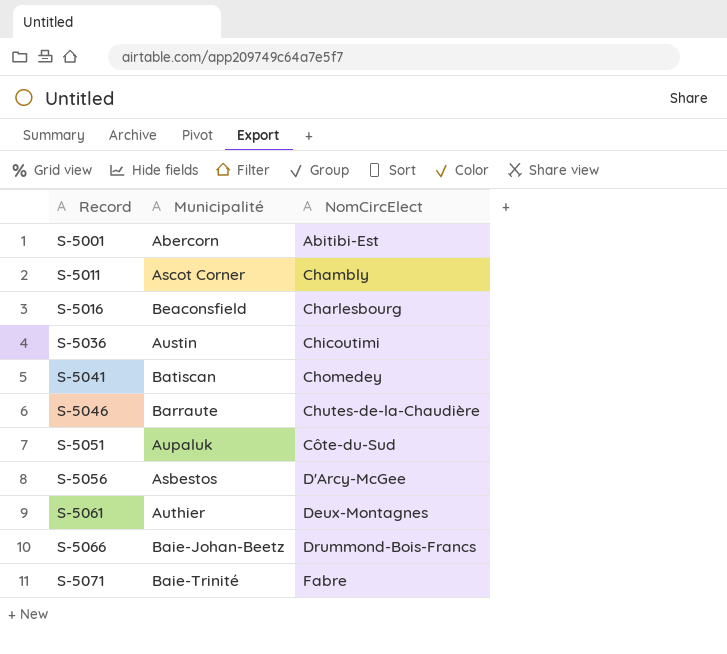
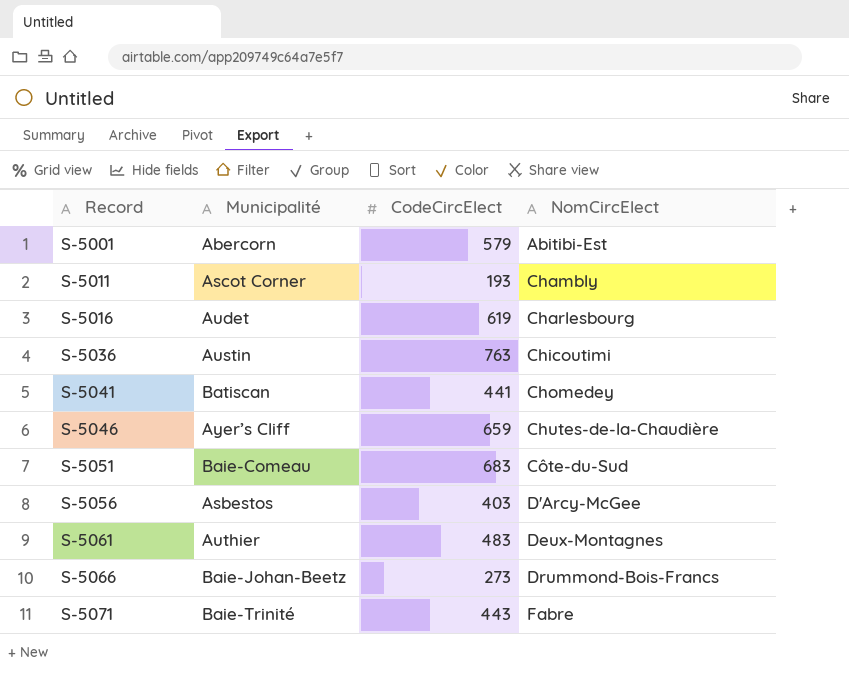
column CodeCircElect | position: none -> 3
S-5016 | Municipalité: Beaconsfield -> Audet
S-5046 | Municipalité: Barraute -> Ayer’s Cliff
S-5051 | Municipalité: Aupaluk -> Baie-Comeau

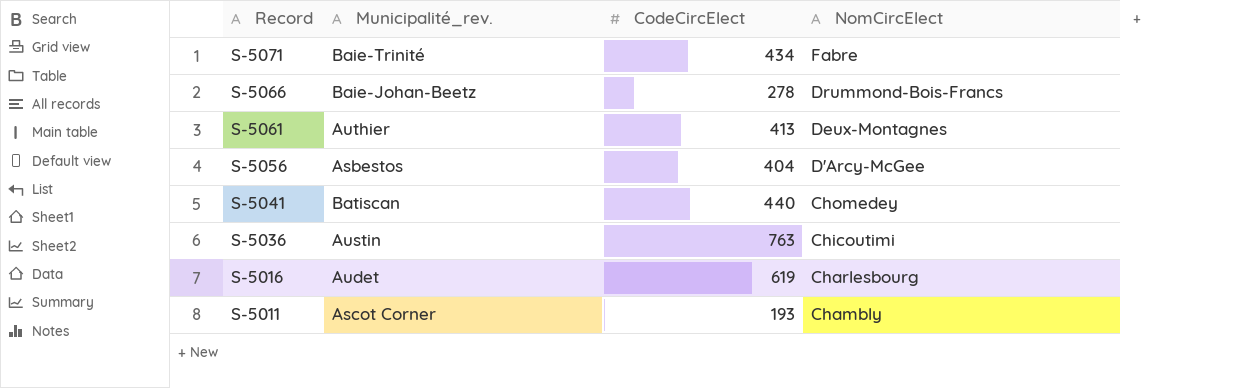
row order: Record ascending -> Record descending
column name: Municipalité -> Municipalité_rev.
row S-5001: Abercorn | 579 | Abitibi-Est -> none
row S-5046: Ayer’s Cliff | 659 | Chutes-de-la-Chaudière -> none
row S-5051: Baie-Comeau | 683 | Côte-du-Sud -> none
S-5071 | CodeCircElect: 443 -> 434
S-5066 | CodeCircElect: 273 -> 278
S-5061 | CodeCircElect: 483 -> 413
S-5056 | CodeCircElect: 403 -> 404
S-5041 | CodeCircElect: 441 -> 440

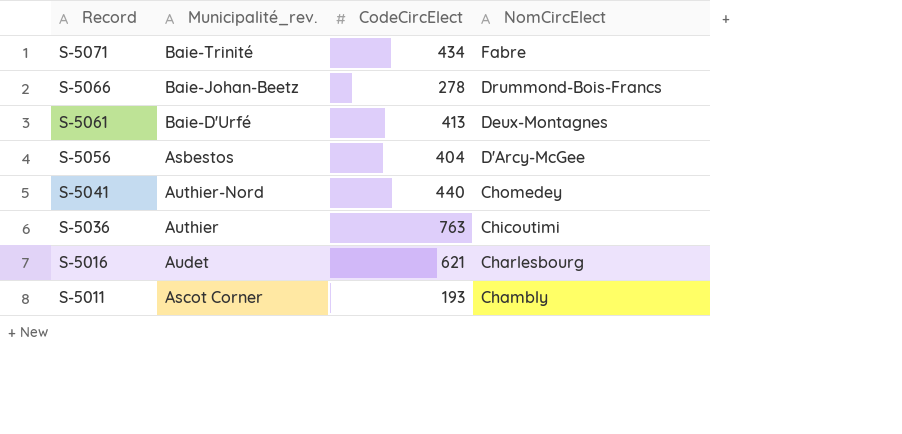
S-5061 | Municipalité_rev.: Authier -> Baie-D'Urfé
S-5041 | Municipalité_rev.: Batiscan -> Authier-Nord
S-5036 | Municipalité_rev.: Austin -> Authier
S-5016 | CodeCircElect: 619 -> 621

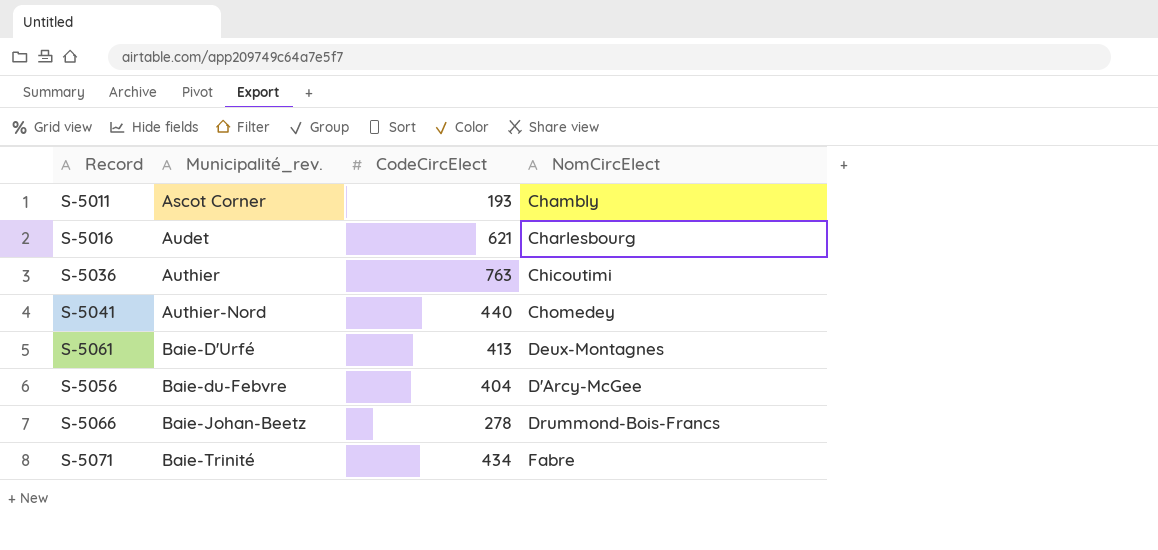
row order: Record descending -> Municipalité_rev. ascending
S-5056 | Municipalité_rev.: Asbestos -> Baie-du-Febvre

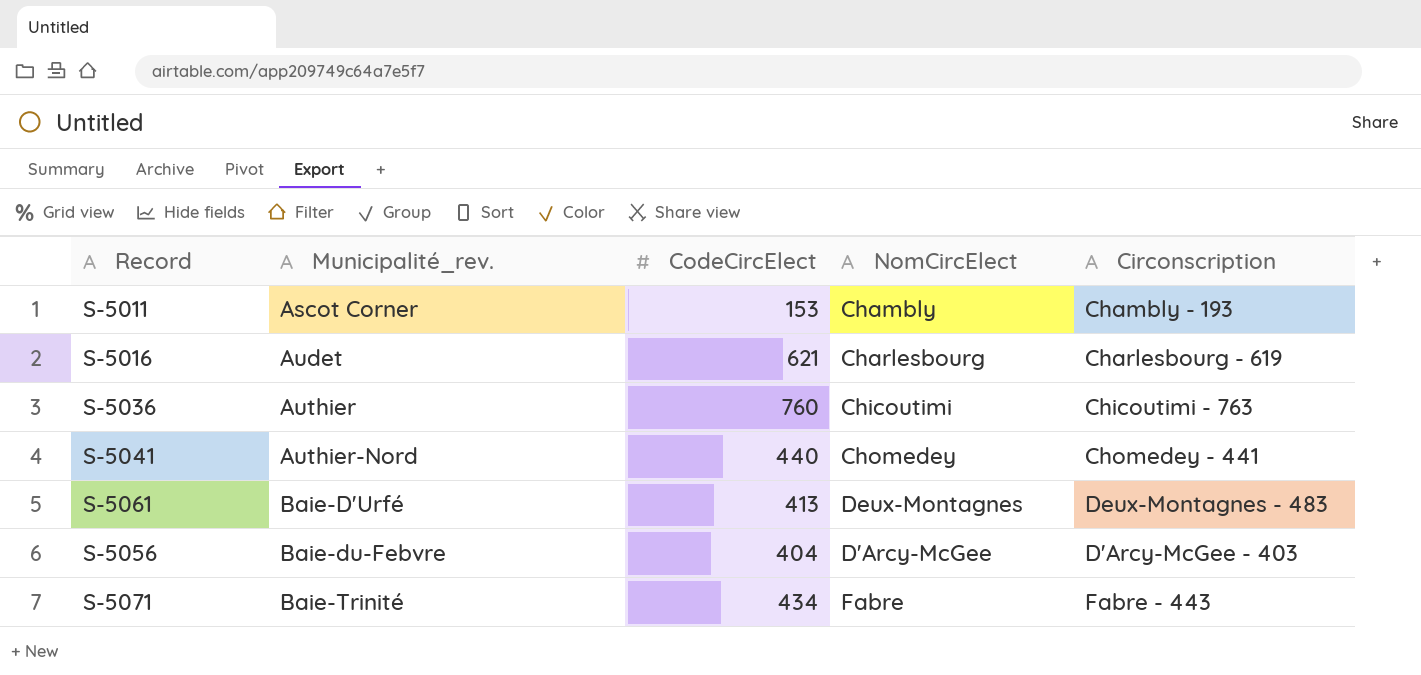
column Circonscription | position: none -> 5
row S-5066: Baie-Johan-Beetz | 278 | Drummond-Bois-Francs -> none
S-5011 | CodeCircElect: 193 -> 153
S-5036 | CodeCircElect: 763 -> 760

